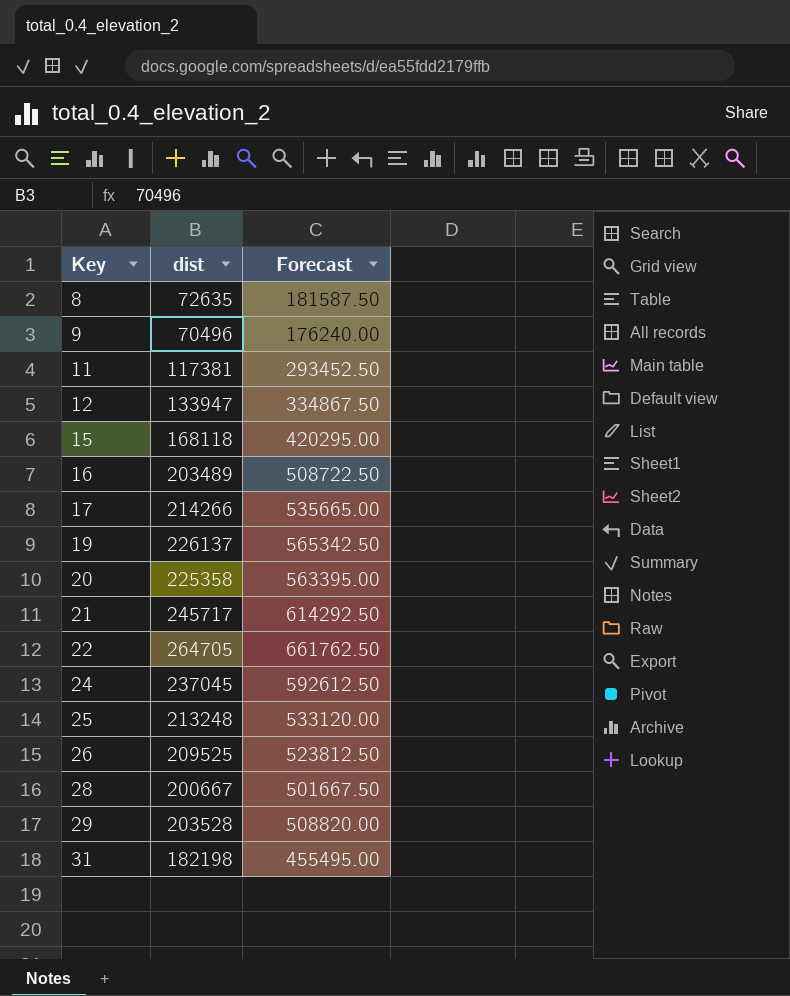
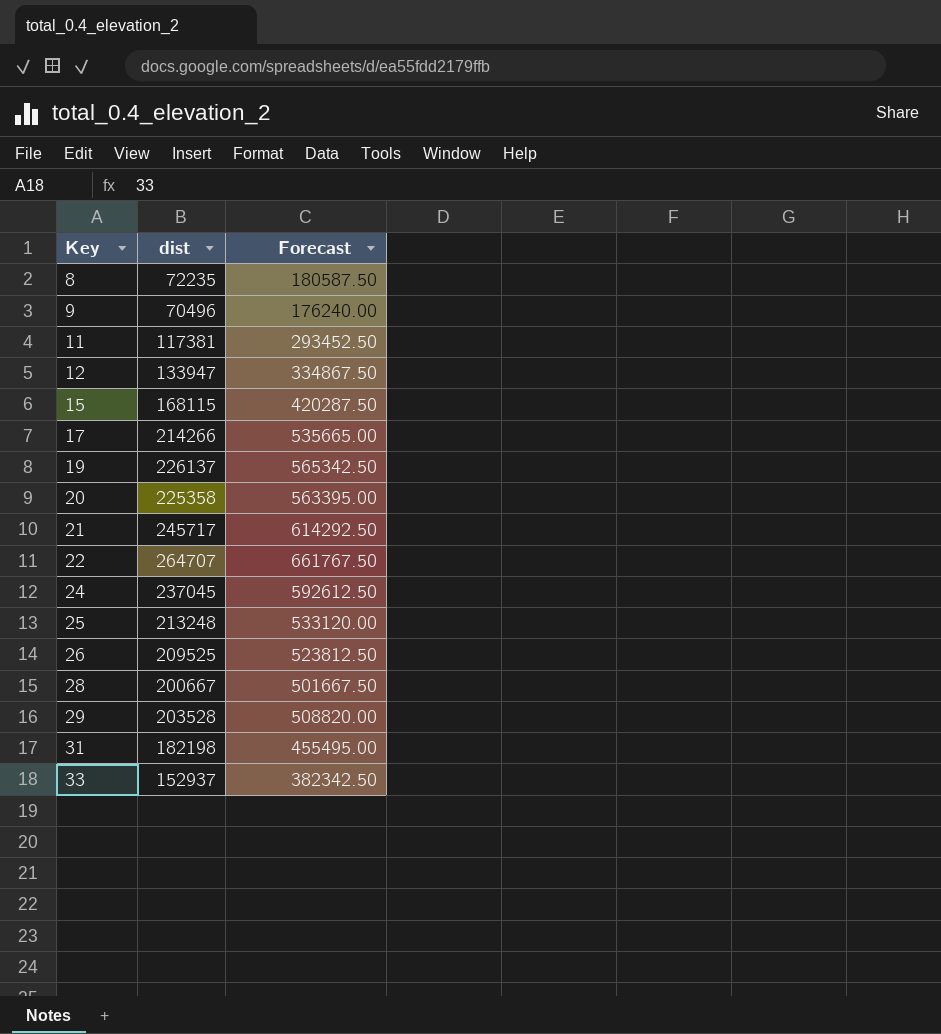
row 16: 203489 | 508722.50 -> none
8 | dist: 72635 -> 72235
8 | Forecast: 181587.50 -> 180587.50
15 | dist: 168118 -> 168115
15 | Forecast: 420295.00 -> 420287.50
22 | dist: 264705 -> 264707
22 | Forecast: 661762.50 -> 661767.50
row 33: none -> 152937 | 382342.50

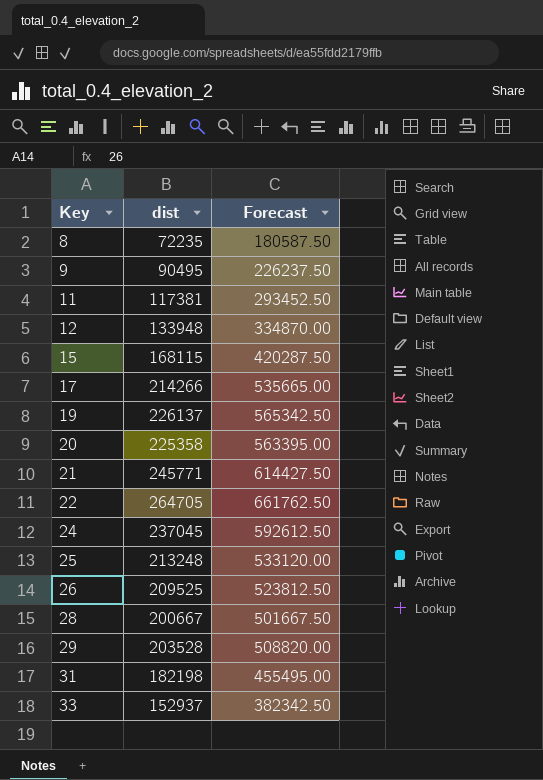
9 | dist: 70496 -> 90495
9 | Forecast: 176240.00 -> 226237.50
12 | dist: 133947 -> 133948
12 | Forecast: 334867.50 -> 334870.00
21 | dist: 245717 -> 245771
21 | Forecast: 614292.50 -> 614427.50
22 | dist: 264707 -> 264705
22 | Forecast: 661767.50 -> 661762.50

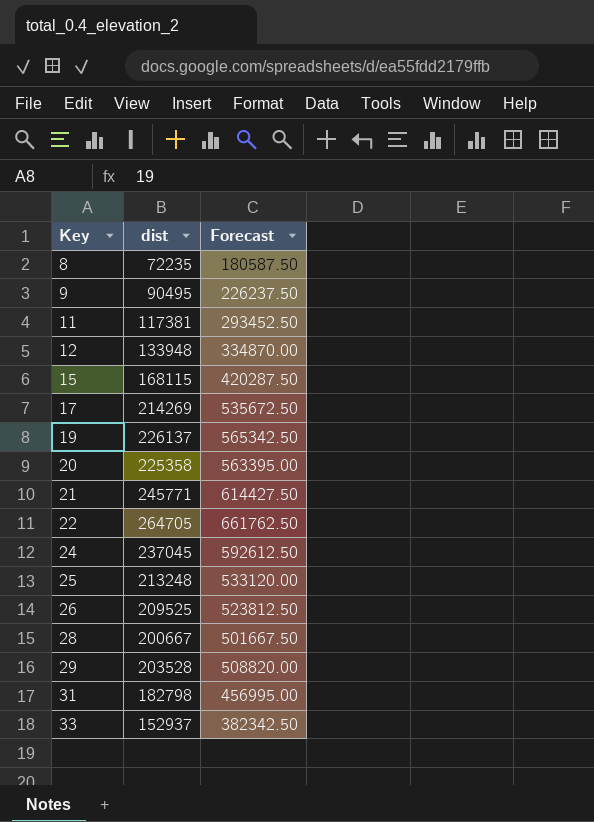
17 | dist: 214266 -> 214269
17 | Forecast: 535665.00 -> 535672.50
31 | dist: 182198 -> 182798
31 | Forecast: 455495.00 -> 456995.00

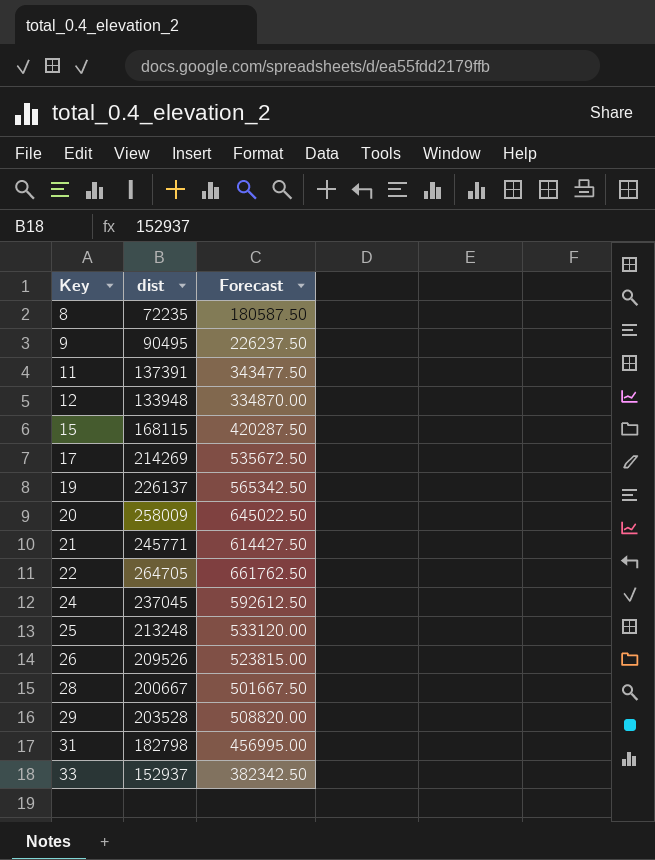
11 | dist: 117381 -> 137391
11 | Forecast: 293452.50 -> 343477.50
20 | dist: 225358 -> 258009
20 | Forecast: 563395.00 -> 645022.50
26 | dist: 209525 -> 209526
26 | Forecast: 523812.50 -> 523815.00

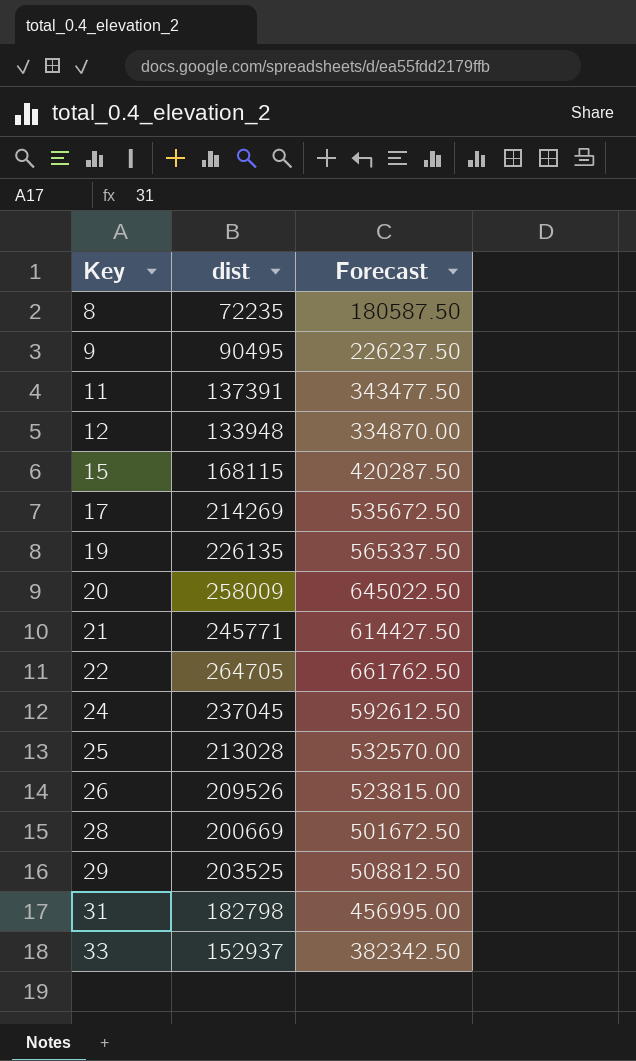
19 | dist: 226137 -> 226135
19 | Forecast: 565342.50 -> 565337.50
25 | dist: 213248 -> 213028
25 | Forecast: 533120.00 -> 532570.00
28 | dist: 200667 -> 200669
28 | Forecast: 501667.50 -> 501672.50
29 | dist: 203528 -> 203525
29 | Forecast: 508820.00 -> 508812.50

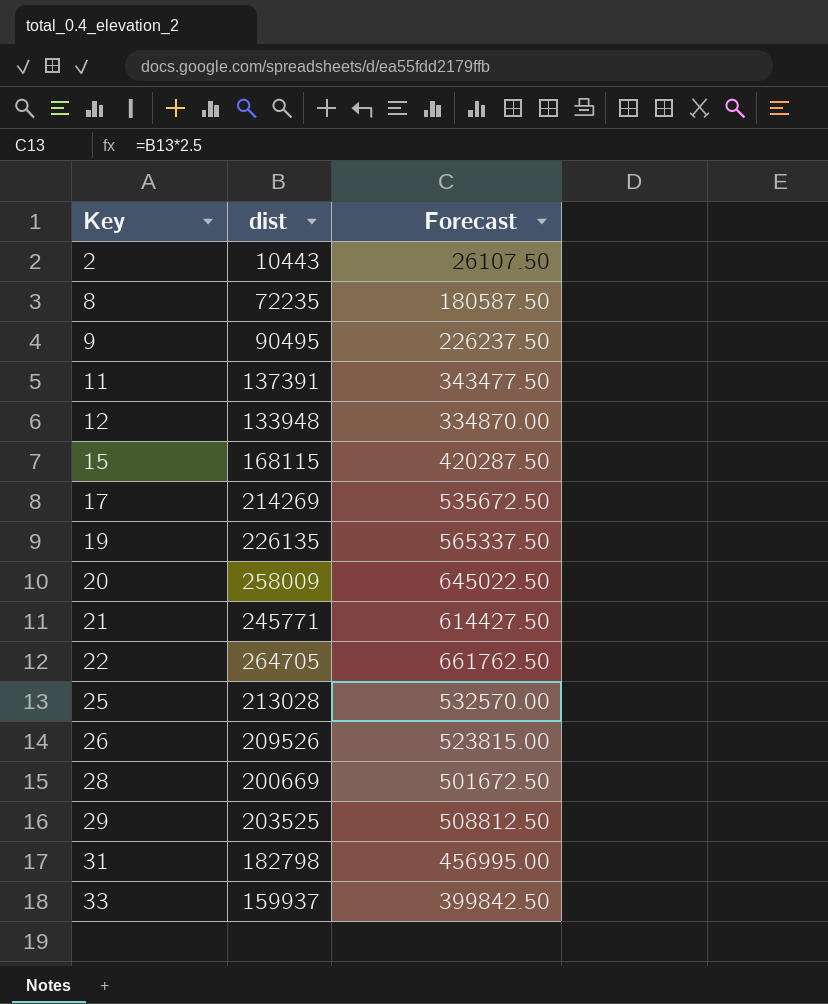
row 24: 237045 | 592612.50 -> none
row 2: none -> 10443 | 26107.50
33 | dist: 152937 -> 159937
33 | Forecast: 382342.50 -> 399842.50

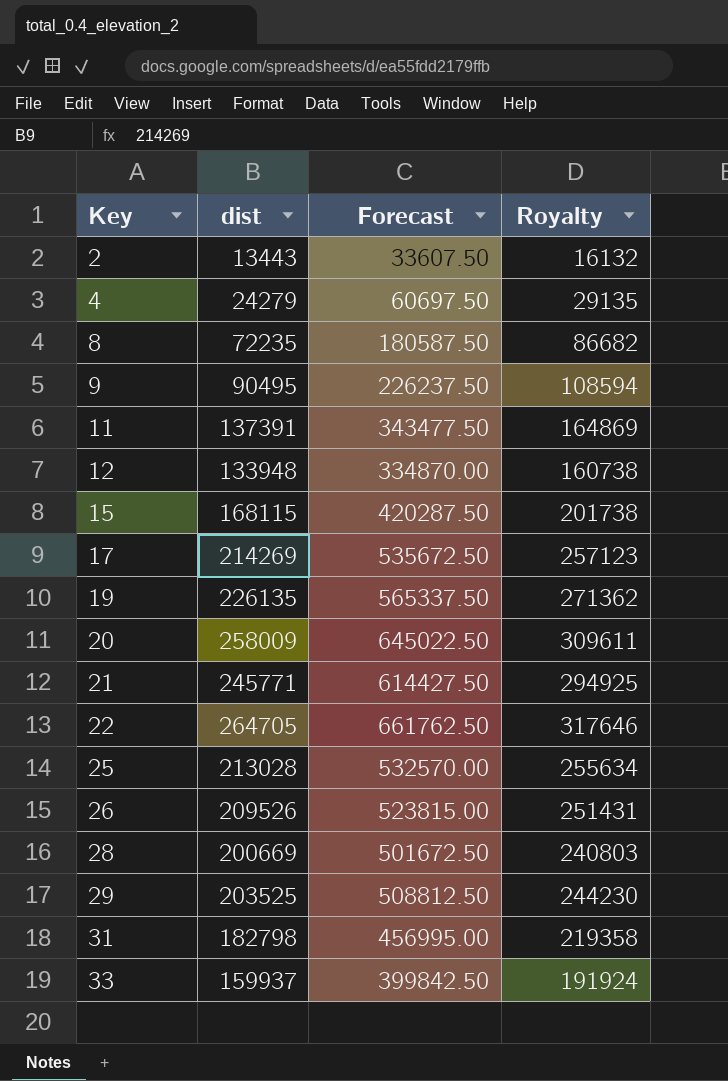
column Royalty | formula: none -> [dist] * 1.2
2 | dist: 10443 -> 13443
2 | Forecast: 26107.50 -> 33607.50
row 4: none -> 24279 | 60697.50 | 29135

